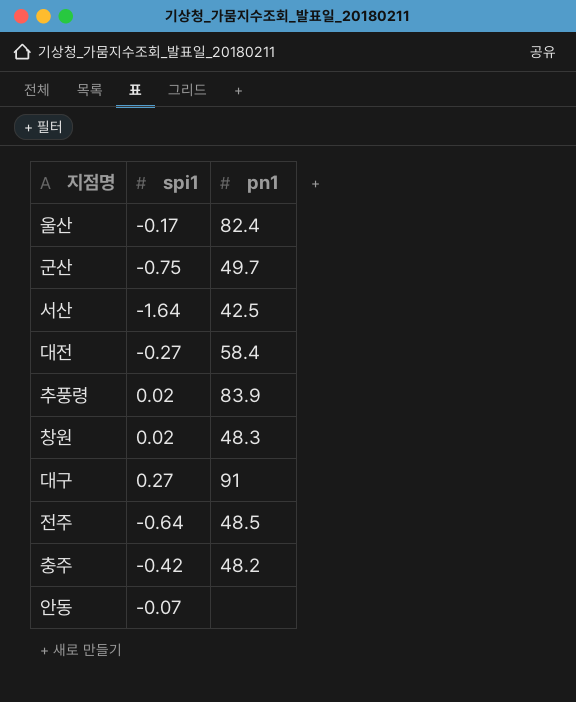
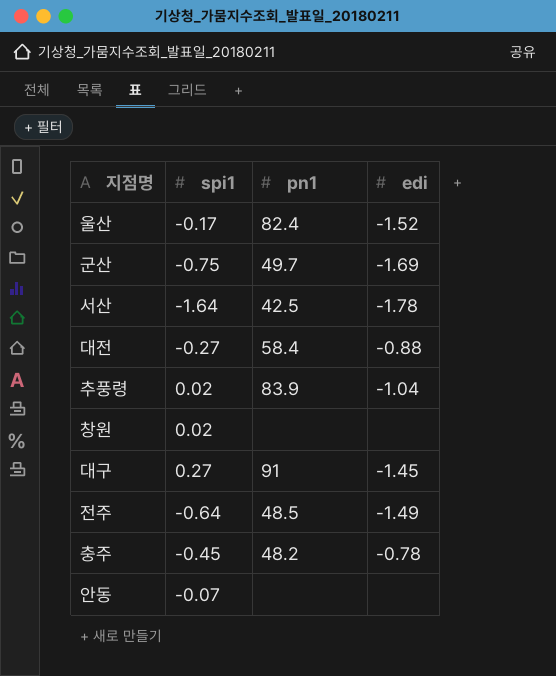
column edi | position: none -> 4
창원 | pn1: 48.3 -> none
충주 | spi1: -0.42 -> -0.45

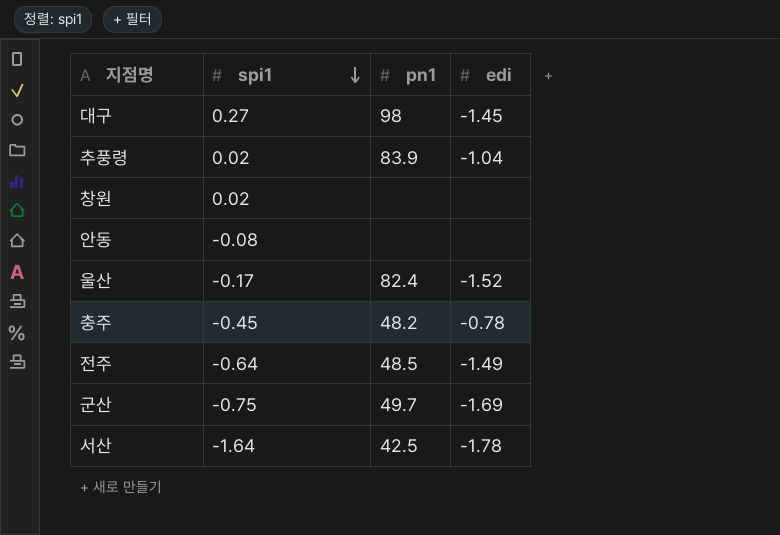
row order: none -> spi1 descending
row 대전: -0.27 | 58.4 | -0.88 -> none
대구 | pn1: 91 -> 98
안동 | spi1: -0.07 -> -0.08

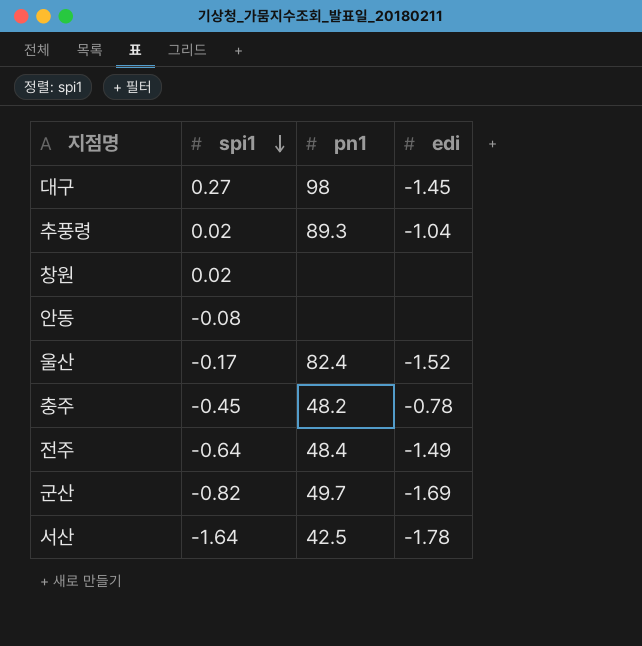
추풍령 | pn1: 83.9 -> 89.3
전주 | pn1: 48.5 -> 48.4
군산 | spi1: -0.75 -> -0.82

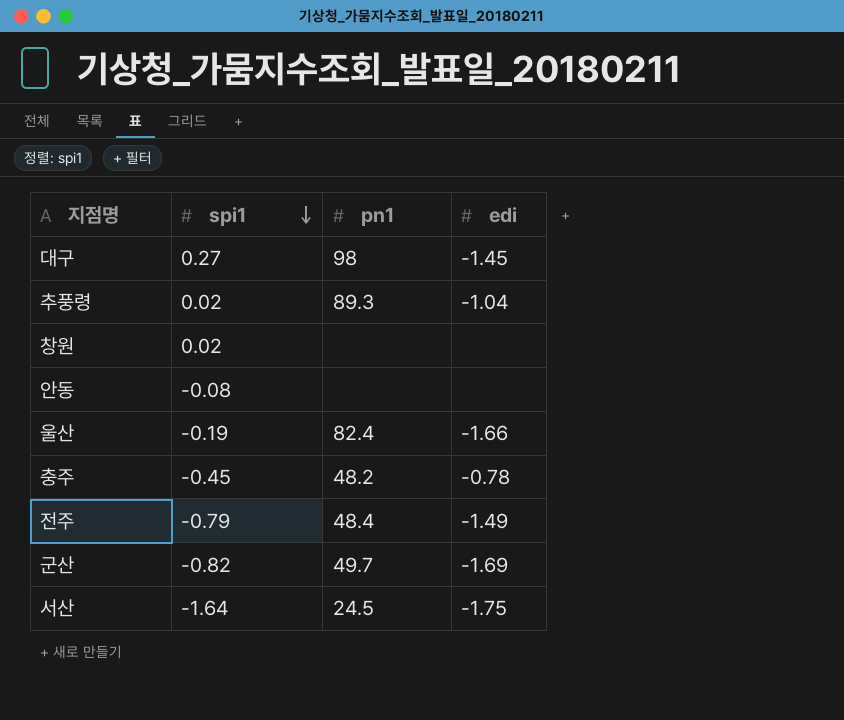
울산 | spi1: -0.17 -> -0.19
울산 | edi: -1.52 -> -1.66
전주 | spi1: -0.64 -> -0.79
서산 | pn1: 42.5 -> 24.5
서산 | edi: -1.78 -> -1.75

